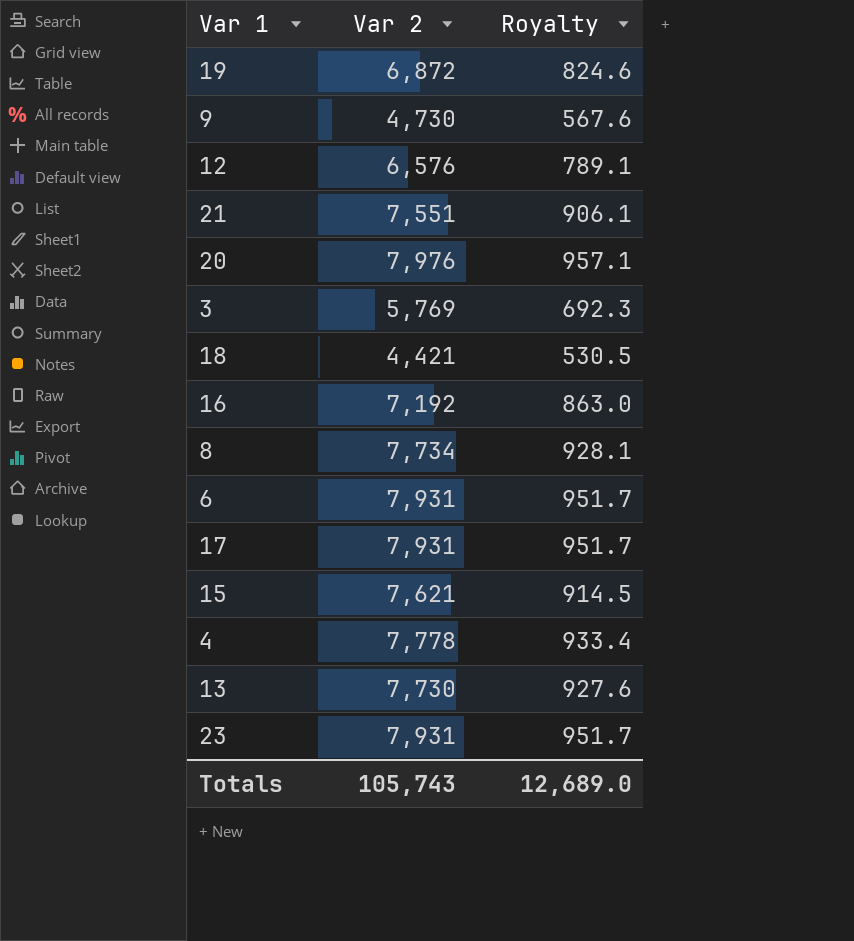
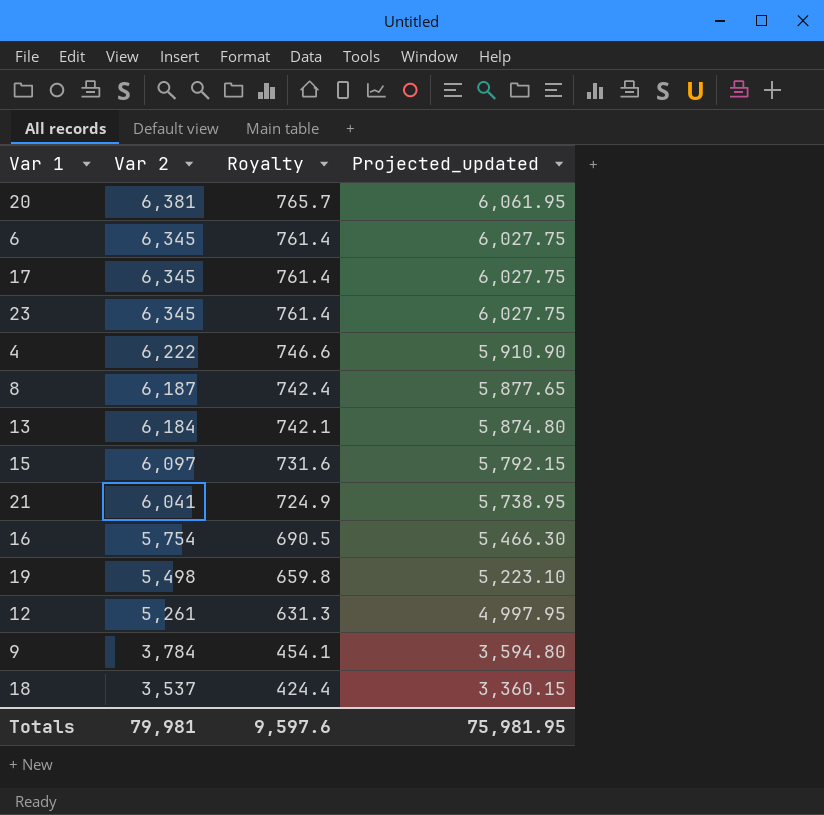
row order: none -> Var 2 descending
column Projected_updated | formula: none -> [Var 2] * 0.95
row 3: 5,769 | 692.3 -> none
20 | Var 2: 7,976 -> 6,381
20 | Royalty: 957.1 -> 765.7
6 | Var 2: 7,931 -> 6,345
6 | Royalty: 951.7 -> 761.4
17 | Var 2: 7,931 -> 6,345
17 | Royalty: 951.7 -> 761.4
23 | Var 2: 7,931 -> 6,345
23 | Royalty: 951.7 -> 761.4
4 | Var 2: 7,778 -> 6,222
4 | Royalty: 933.4 -> 746.6
8 | Var 2: 7,734 -> 6,187
8 | Royalty: 928.1 -> 742.4
13 | Var 2: 7,730 -> 6,184
13 | Royalty: 927.6 -> 742.1
15 | Var 2: 7,621 -> 6,097
15 | Royalty: 914.5 -> 731.6
21 | Var 2: 7,551 -> 6,041
21 | Royalty: 906.1 -> 724.9
16 | Var 2: 7,192 -> 5,754
16 | Royalty: 863.0 -> 690.5
19 | Var 2: 6,872 -> 5,498
19 | Royalty: 824.6 -> 659.8
12 | Var 2: 6,576 -> 5,261
12 | Royalty: 789.1 -> 631.3
9 | Var 2: 4,730 -> 3,784
9 | Royalty: 567.6 -> 454.1
18 | Var 2: 4,421 -> 3,537
18 | Royalty: 530.5 -> 424.4
Totals | Var 2: 105,743 -> 79,981
Totals | Royalty: 12,689.0 -> 9,597.6

